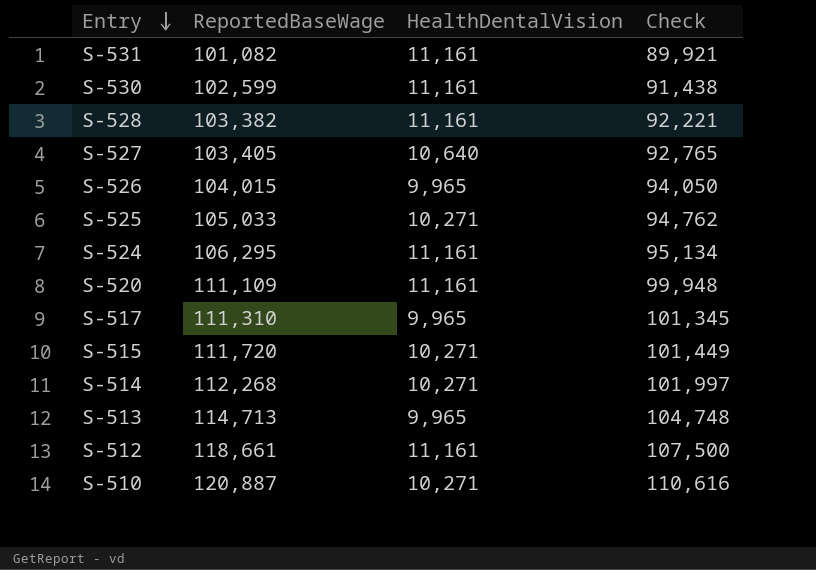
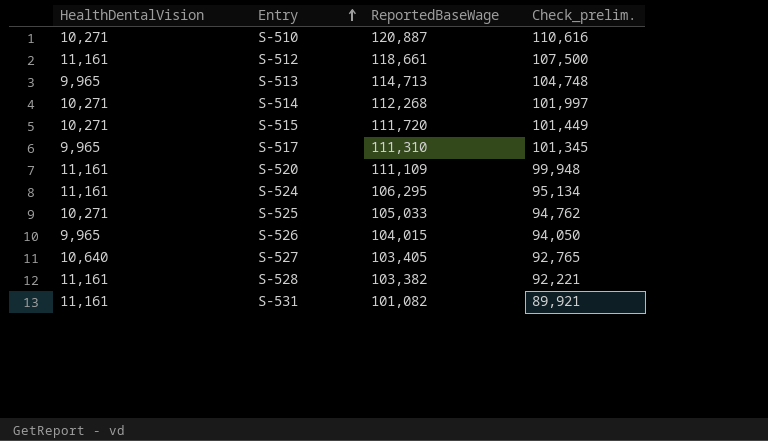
row order: Entry descending -> Entry ascending
column HealthDentalVision | position: 3 -> 1
column name: Check -> Check_prelim.
row S-530: 102,599 | 11,161 | 91,438 -> none

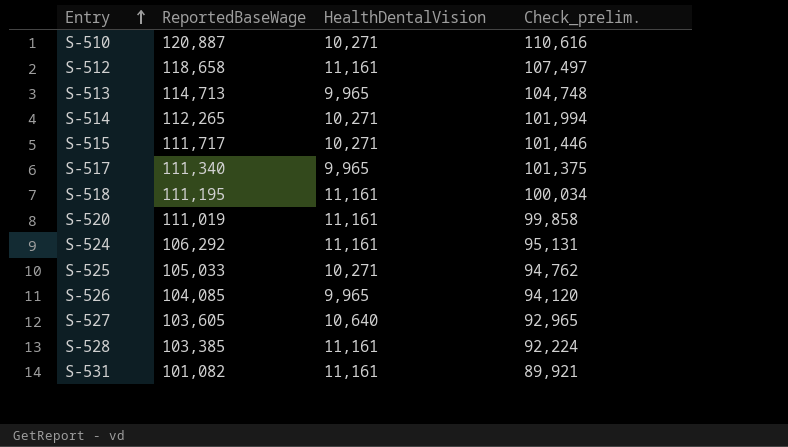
column HealthDentalVision | position: 1 -> 3
S-512 | ReportedBaseWage: 118,661 -> 118,658
S-512 | Check_prelim.: 107,500 -> 107,497
S-514 | ReportedBaseWage: 112,268 -> 112,265
S-514 | Check_prelim.: 101,997 -> 101,994
S-515 | ReportedBaseWage: 111,720 -> 111,717
S-515 | Check_prelim.: 101,449 -> 101,446
S-517 | ReportedBaseWage: 111,310 -> 111,340
S-517 | Check_prelim.: 101,345 -> 101,375
row S-518: none -> 111,195 | 11,161 | 100,034
S-520 | ReportedBaseWage: 111,109 -> 111,019
S-520 | Check_prelim.: 99,948 -> 99,858
S-524 | ReportedBaseWage: 106,295 -> 106,292
S-524 | Check_prelim.: 95,134 -> 95,131
S-526 | ReportedBaseWage: 104,015 -> 104,085
S-526 | Check_prelim.: 94,050 -> 94,120
S-527 | ReportedBaseWage: 103,405 -> 103,605
S-527 | Check_prelim.: 92,765 -> 92,965
S-528 | ReportedBaseWage: 103,382 -> 103,385
S-528 | Check_prelim.: 92,221 -> 92,224

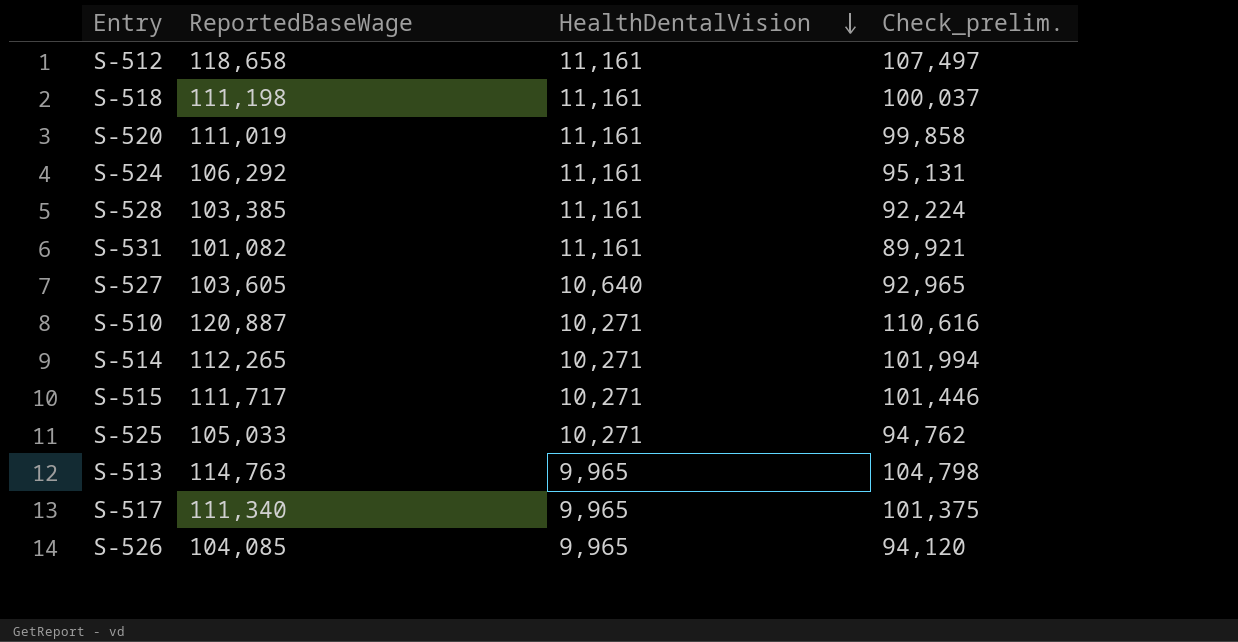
row order: Entry ascending -> HealthDentalVision descending
S-518 | ReportedBaseWage: 111,195 -> 111,198
S-518 | Check_prelim.: 100,034 -> 100,037
S-513 | ReportedBaseWage: 114,713 -> 114,763
S-513 | Check_prelim.: 104,748 -> 104,798

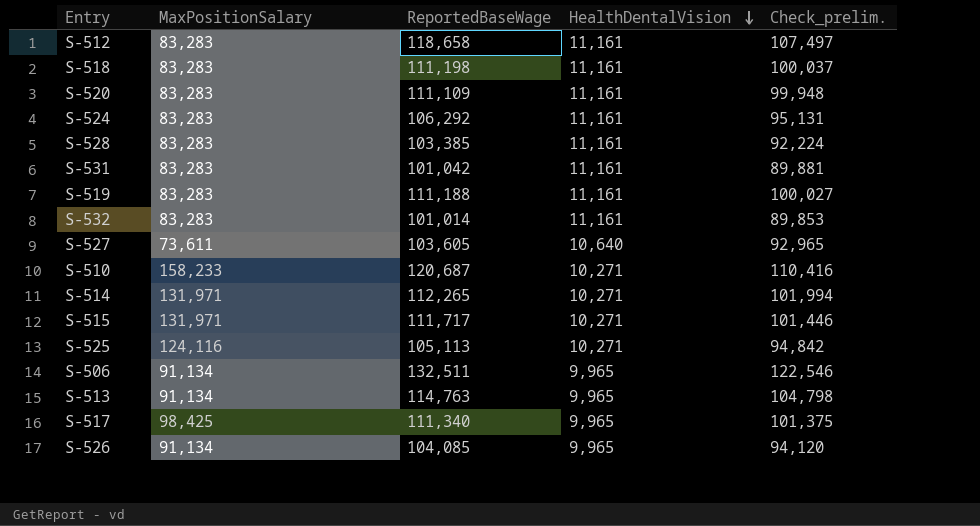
column MaxPositionSalary | position: none -> 2
S-520 | ReportedBaseWage: 111,019 -> 111,109
S-520 | Check_prelim.: 99,858 -> 99,948
S-531 | ReportedBaseWage: 101,082 -> 101,042
S-531 | Check_prelim.: 89,921 -> 89,881
row S-519: none -> 83,283 | 111,188 | 11,161 | 100,027
row S-532: none -> 83,283 | 101,014 | 11,161 | 89,853
S-510 | ReportedBaseWage: 120,887 -> 120,687
S-510 | Check_prelim.: 110,616 -> 110,416
S-525 | ReportedBaseWage: 105,033 -> 105,113
S-525 | Check_prelim.: 94,762 -> 94,842
row S-506: none -> 91,134 | 132,511 | 9,965 | 122,546

